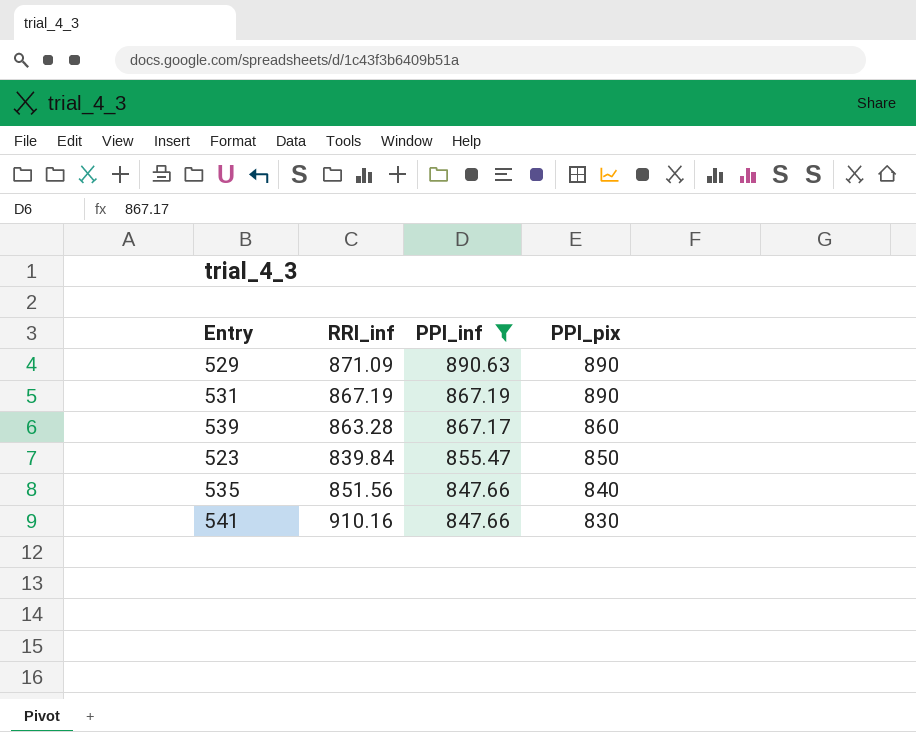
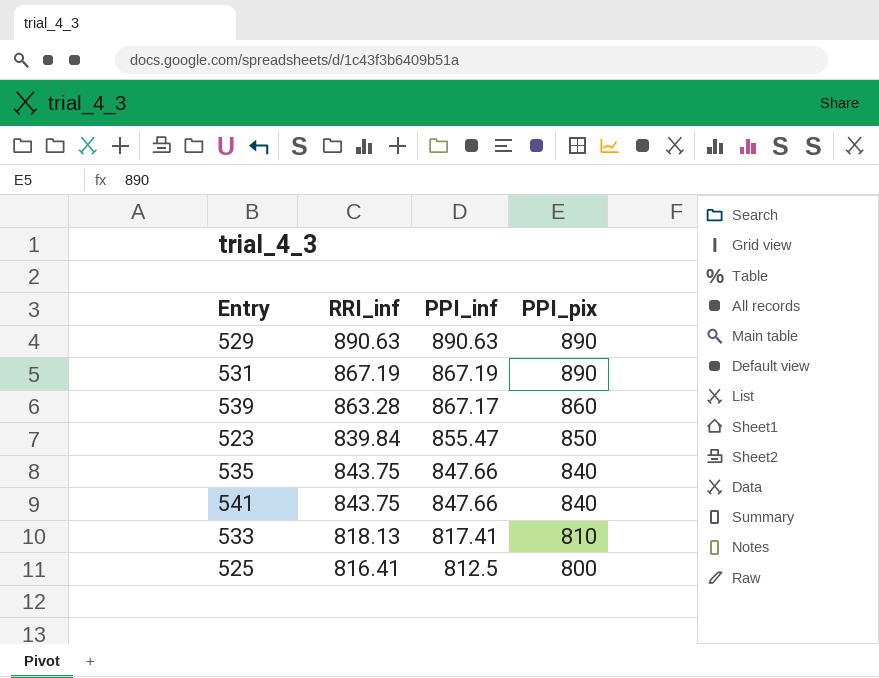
filter: PPI_inf >= 847.66 -> none
529 | RRI_inf: 871.09 -> 890.63
535 | RRI_inf: 851.56 -> 843.75
541 | RRI_inf: 910.16 -> 843.75
541 | PPI_pix: 830 -> 840

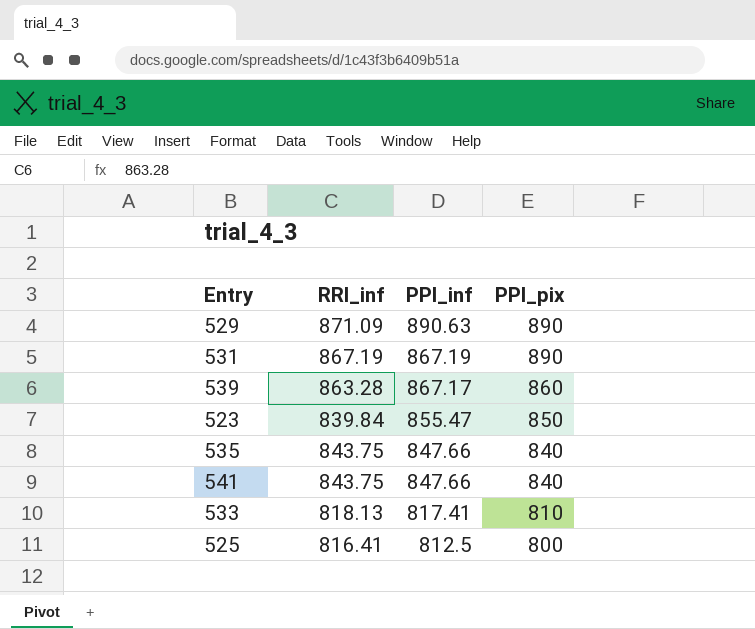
529 | RRI_inf: 890.63 -> 871.09

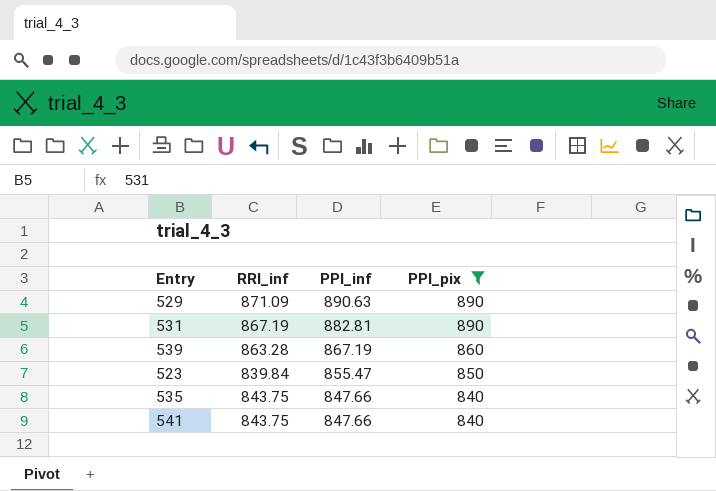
filter: none -> PPI_pix >= 840
531 | PPI_inf: 867.19 -> 882.81
539 | PPI_inf: 867.17 -> 867.19

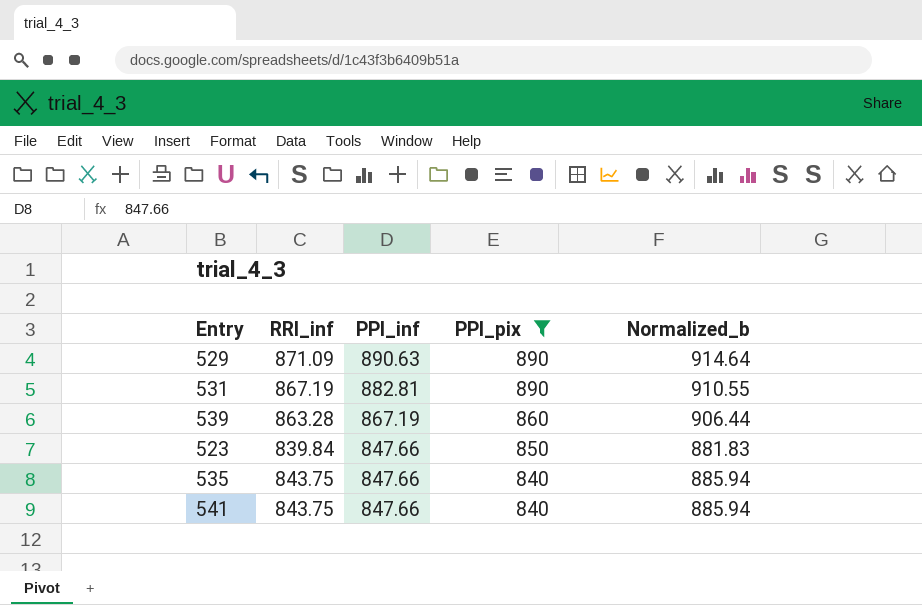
column Normalized_b | formula: none -> [RRI_inf] * 1.05
523 | PPI_inf: 855.47 -> 847.66

